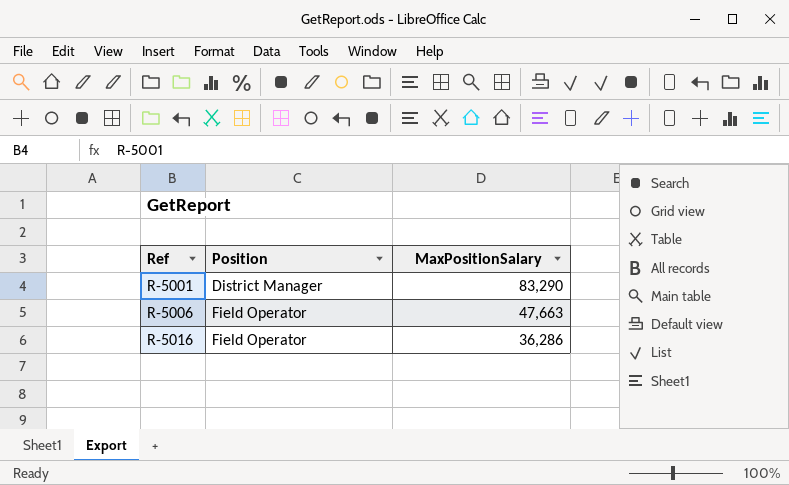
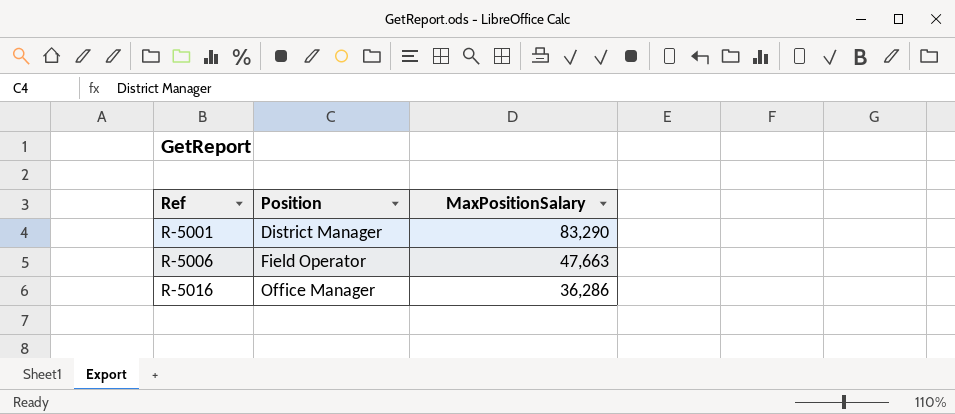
R-5016 | Position: Field Operator -> Office Manager

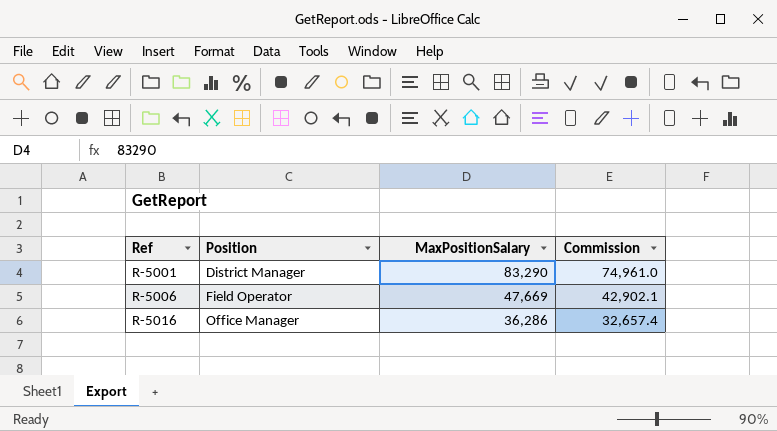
column Commission | formula: none -> [MaxPositionSalary] * 0.9
R-5006 | MaxPositionSalary: 47,663 -> 47,669

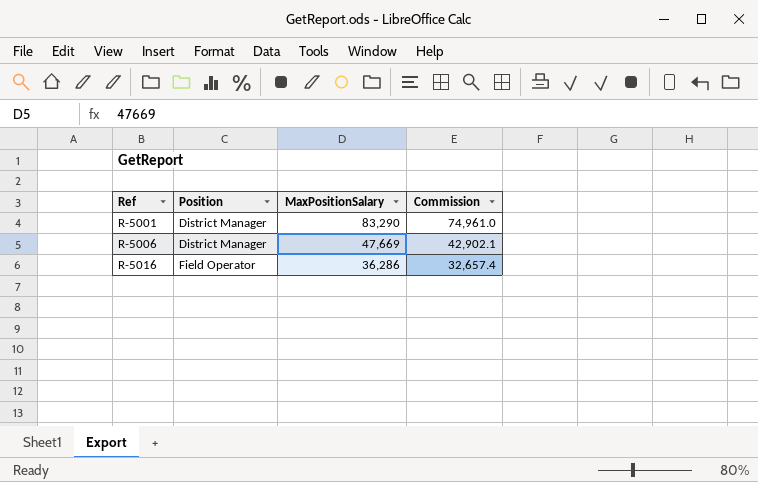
R-5006 | Position: Field Operator -> District Manager
R-5016 | Position: Office Manager -> Field Operator

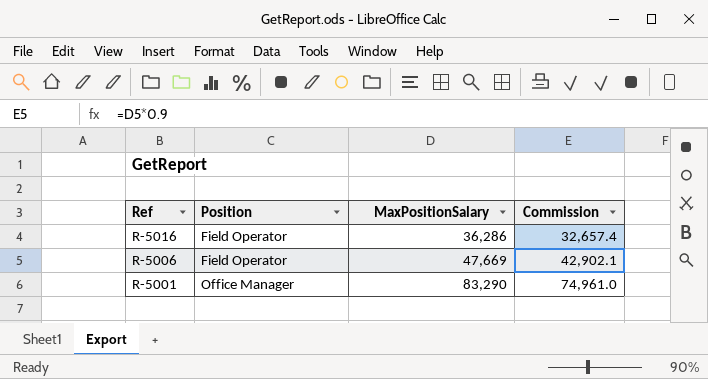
row order: Ref ascending -> Ref descending
R-5006 | Position: District Manager -> Field Operator
R-5001 | Position: District Manager -> Office Manager

